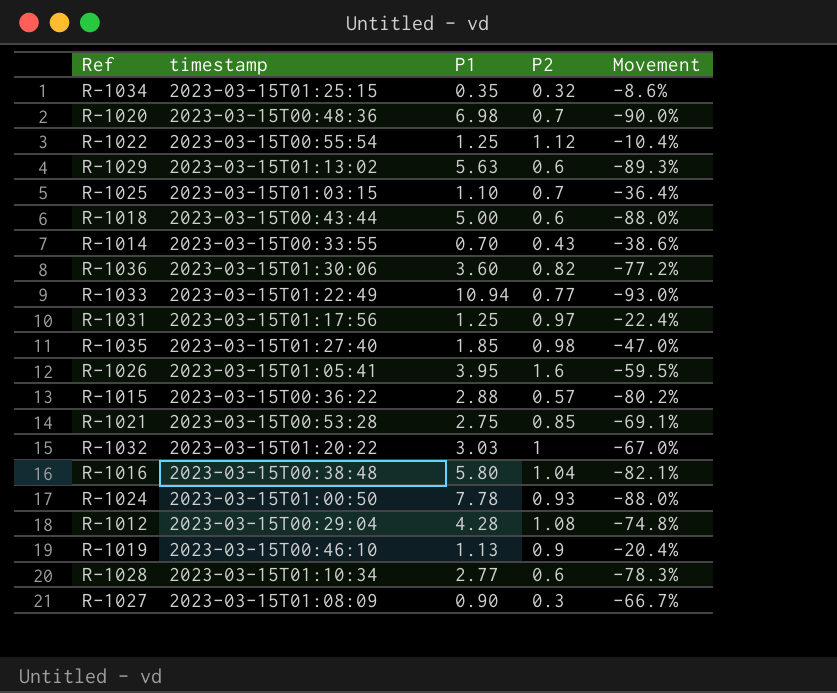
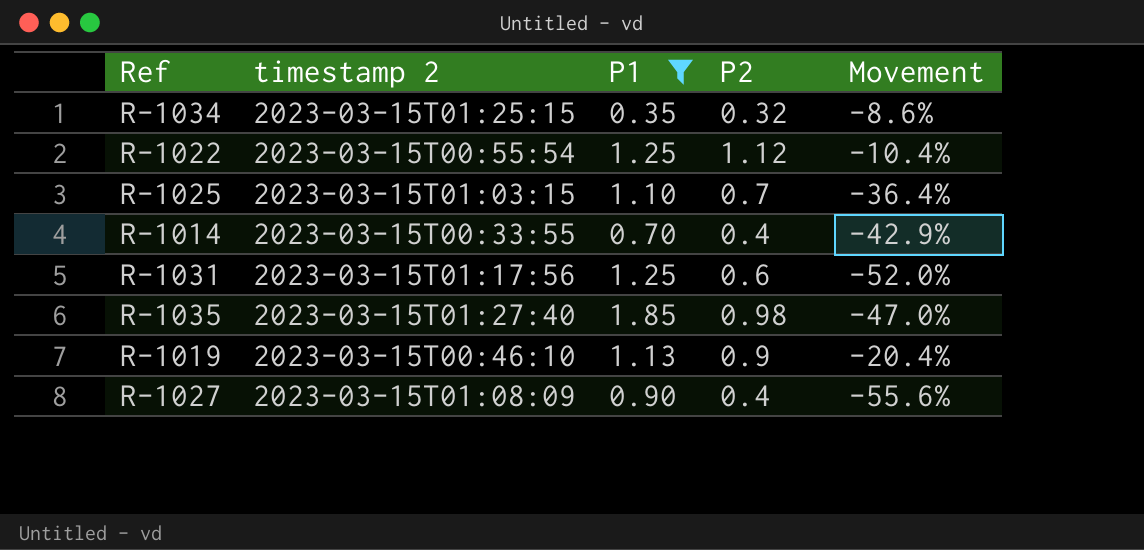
filter: none -> P1 <= 1.85
column name: timestamp -> timestamp 2
R-1014 | P2: 0.43 -> 0.4
R-1014 | Movement: -38.6% -> -42.9%
R-1031 | P2: 0.97 -> 0.6
R-1031 | Movement: -22.4% -> -52.0%
R-1027 | P2: 0.3 -> 0.4
R-1027 | Movement: -66.7% -> -55.6%

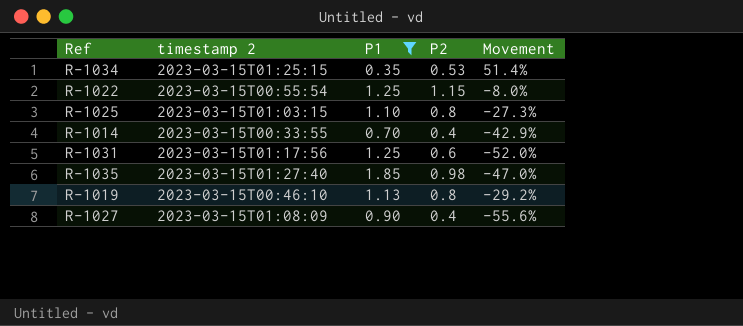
R-1034 | P2: 0.32 -> 0.53
R-1034 | Movement: -8.6% -> 51.4%
R-1022 | P2: 1.12 -> 1.15
R-1022 | Movement: -10.4% -> -8.0%
R-1025 | P2: 0.7 -> 0.8
R-1025 | Movement: -36.4% -> -27.3%
R-1019 | P2: 0.9 -> 0.8
R-1019 | Movement: -20.4% -> -29.2%

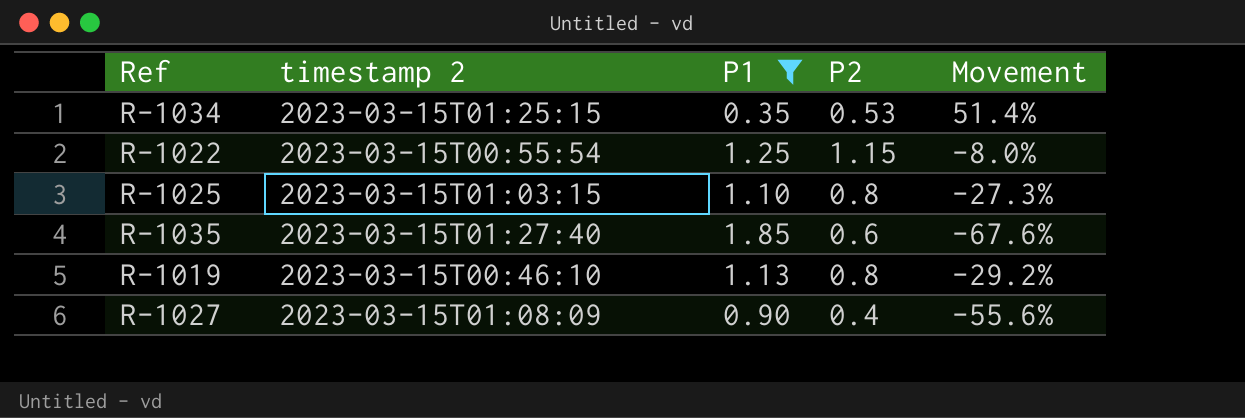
row R-1014: 2023-03-15T00:33:55 | 0.70 | 0.4 | -42.9% -> none
row R-1031: 2023-03-15T01:17:56 | 1.25 | 0.6 | -52.0% -> none
R-1035 | P2: 0.98 -> 0.6
R-1035 | Movement: -47.0% -> -67.6%

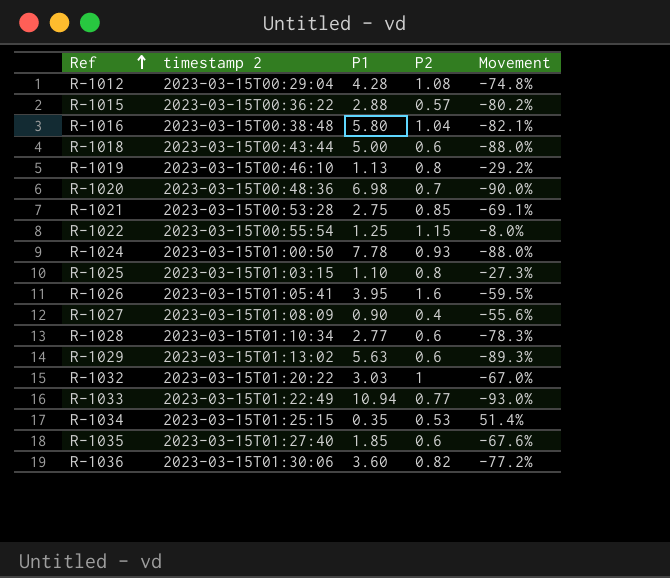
filter: P1 <= 1.85 -> none
row order: none -> Ref ascending

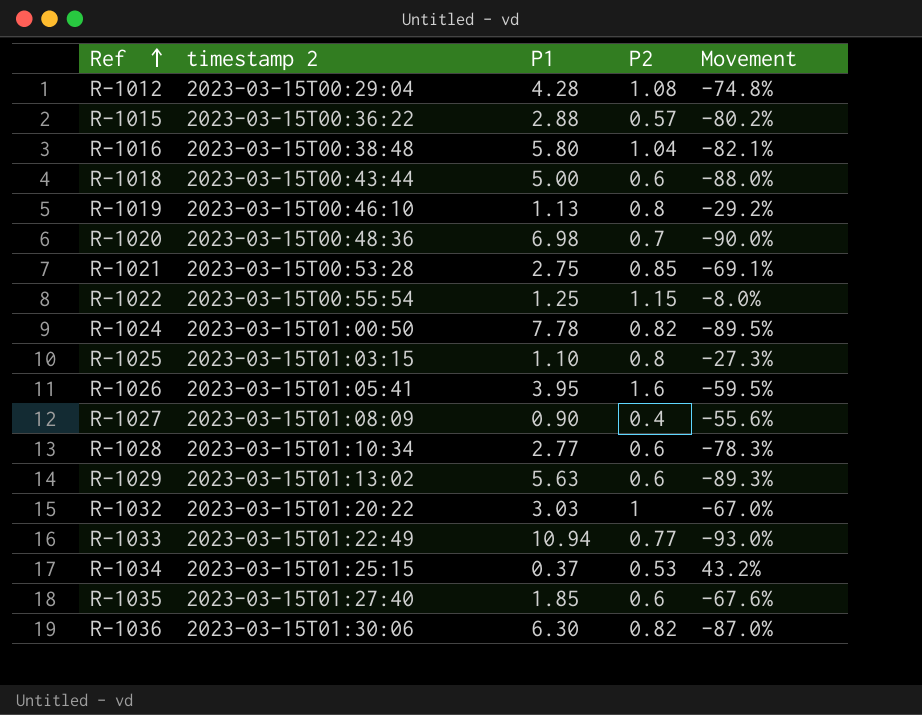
R-1024 | P2: 0.93 -> 0.82
R-1024 | Movement: -88.0% -> -89.5%
R-1034 | P1: 0.35 -> 0.37
R-1034 | Movement: 51.4% -> 43.2%
R-1036 | P1: 3.60 -> 6.30
R-1036 | Movement: -77.2% -> -87.0%

